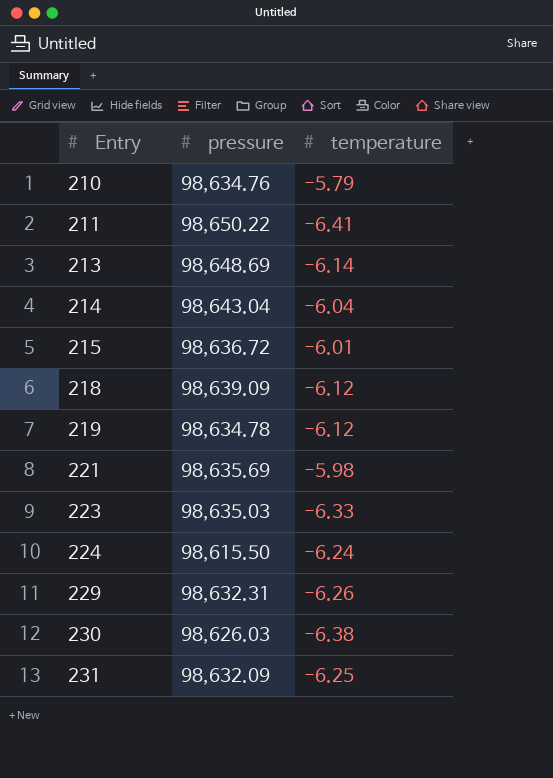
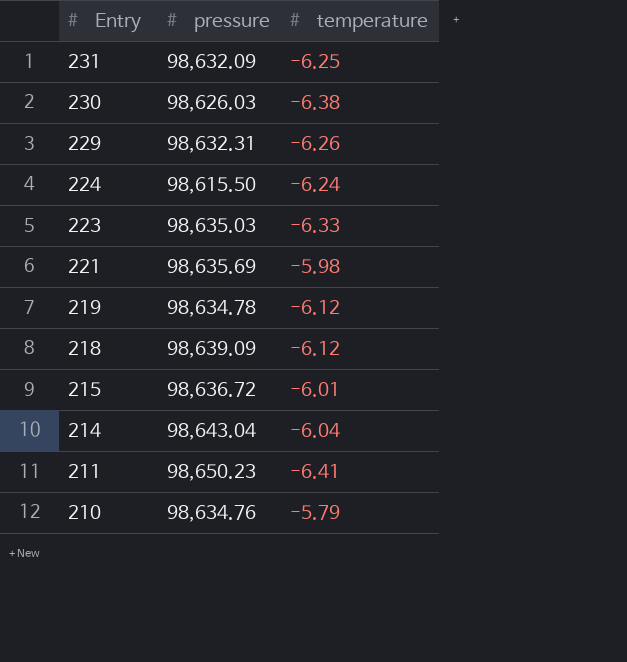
row order: Entry ascending -> Entry descending
row 213: 98,648.69 | -6.14 -> none
211 | pressure: 98,650.22 -> 98,650.23

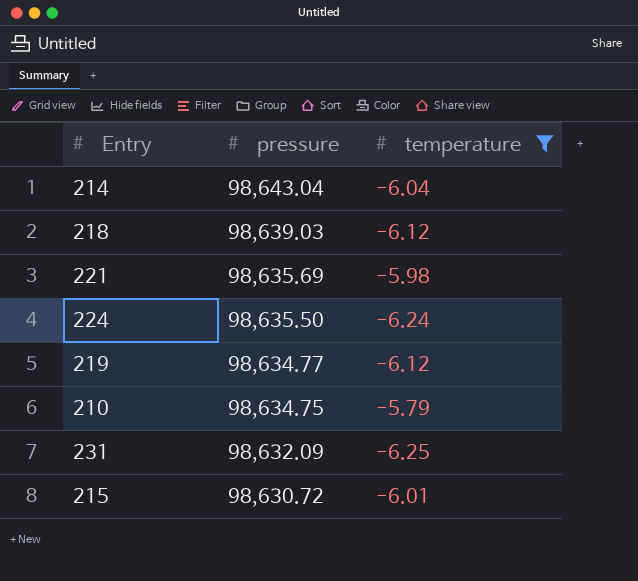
filter: none -> temperature >= -6.25
row order: Entry descending -> pressure descending
218 | pressure: 98,639.09 -> 98,639.03
224 | pressure: 98,615.50 -> 98,635.50
219 | pressure: 98,634.78 -> 98,634.77
210 | pressure: 98,634.76 -> 98,634.75
215 | pressure: 98,636.72 -> 98,630.72

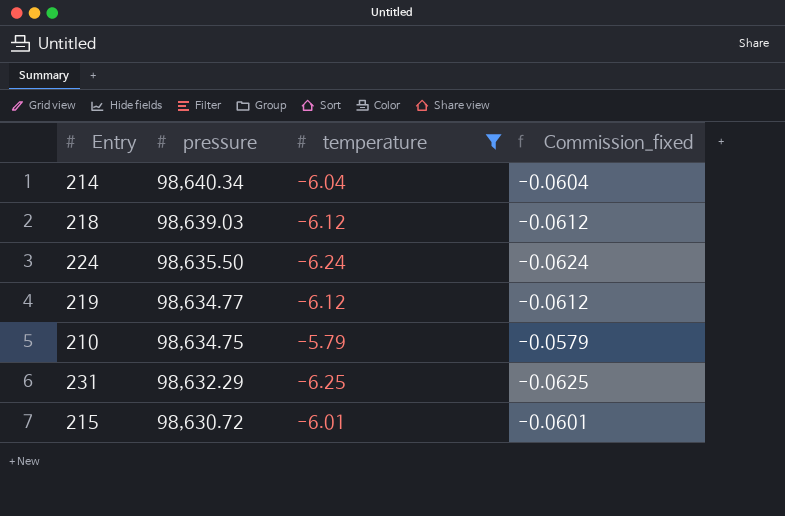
column Commission_fixed | formula: none -> [temperature] * 0.01
row 221: 98,635.69 | -5.98 -> none
214 | pressure: 98,643.04 -> 98,640.34
231 | pressure: 98,632.09 -> 98,632.29

